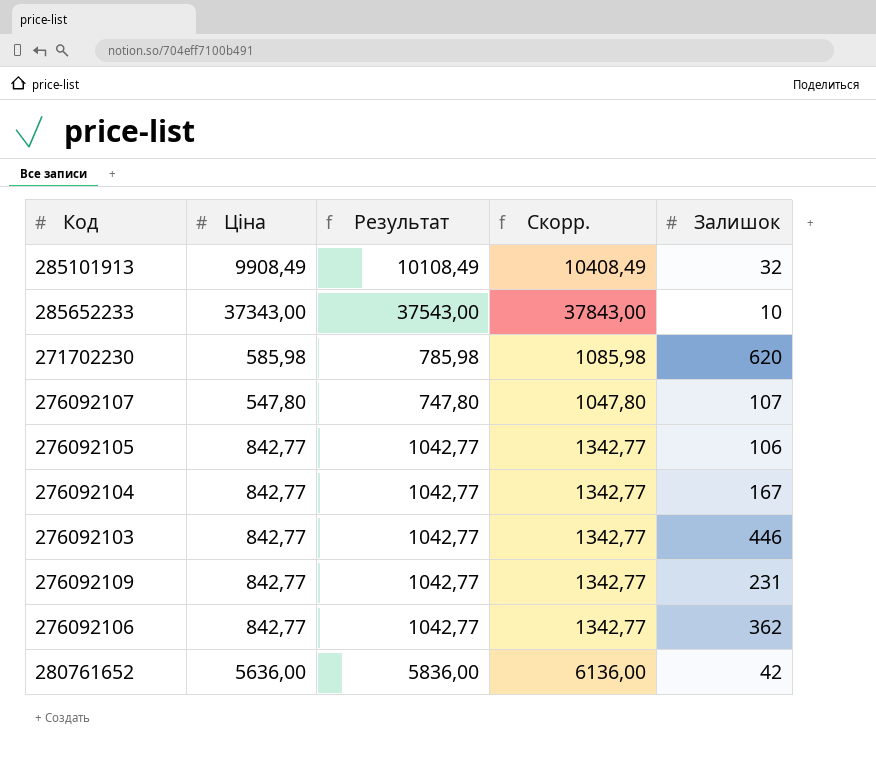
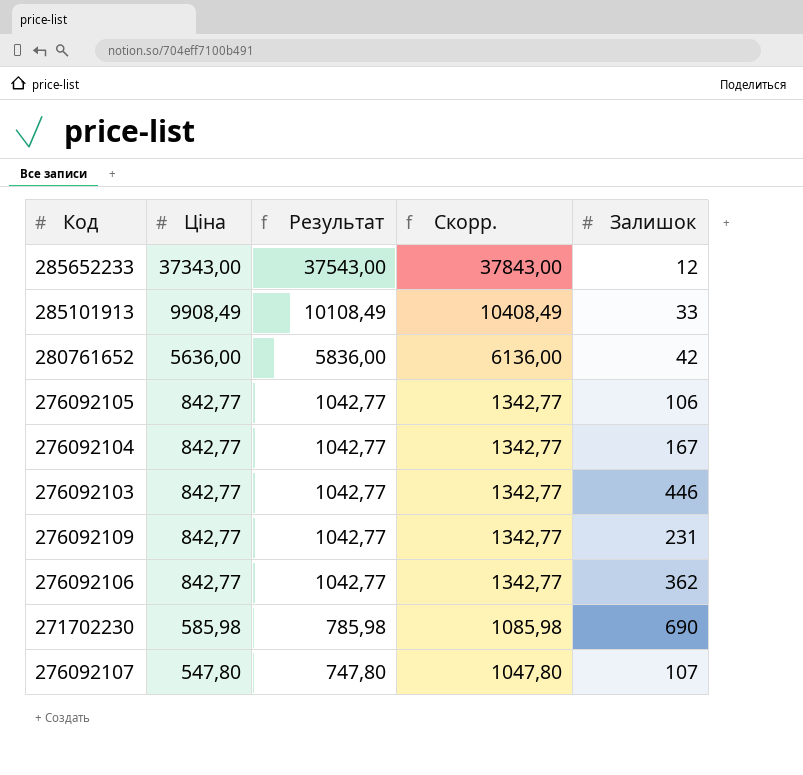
row order: none -> Ціна descending
285652233 | Залишок: 10 -> 12
285101913 | Залишок: 32 -> 33
271702230 | Залишок: 620 -> 690

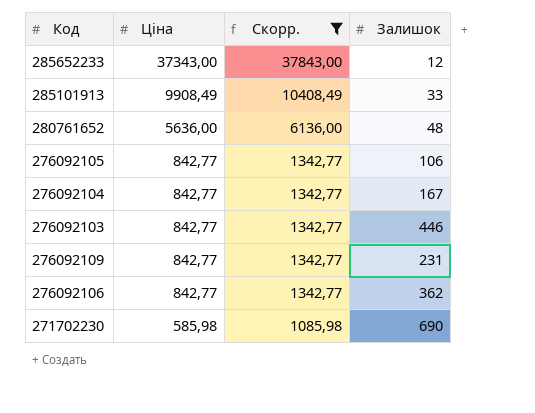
filter: none -> Скорр. != 1047,80
column Результат | formula: [Ціна] + 200 -> none
280761652 | Залишок: 42 -> 48

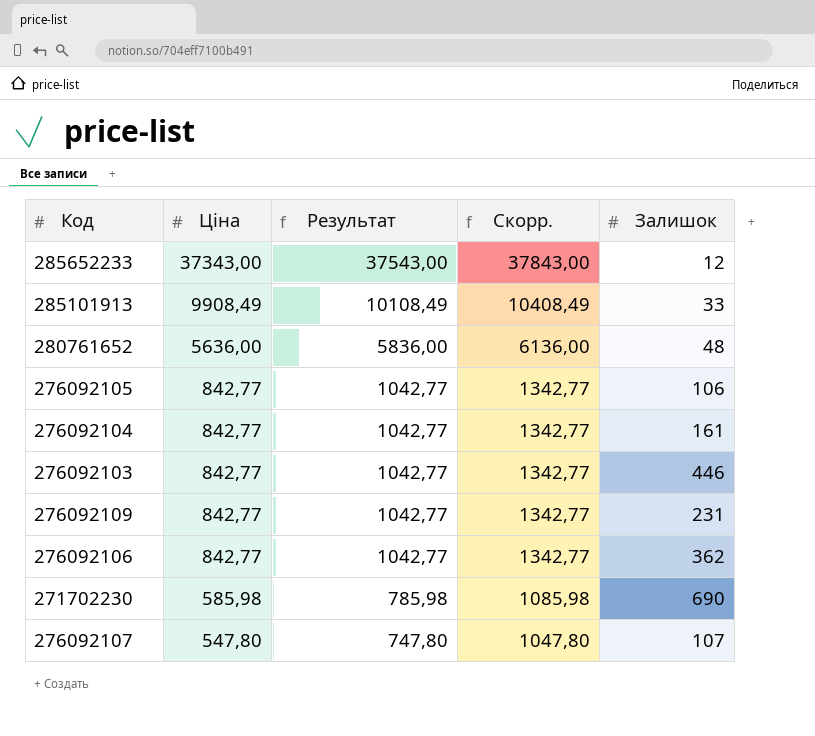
filter: Скорр. != 1047,80 -> none
column Результат | formula: none -> [Ціна] + 200
276092104 | Залишок: 167 -> 161

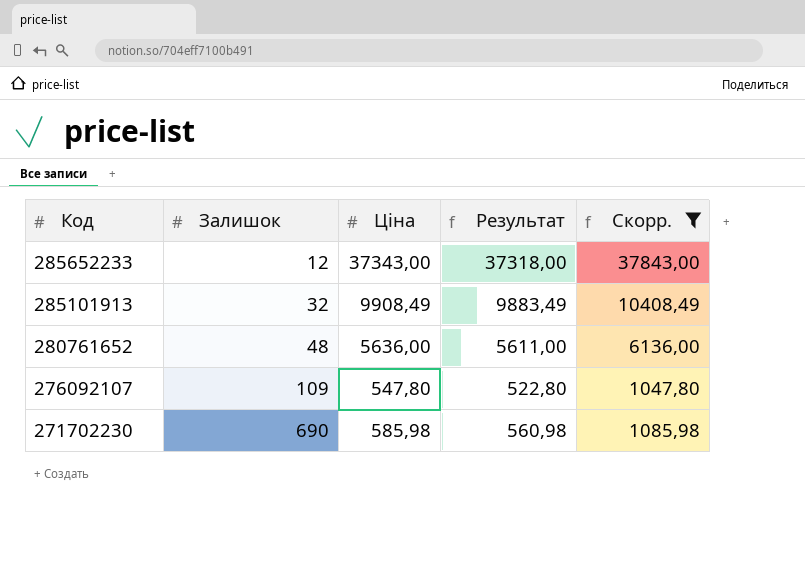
filter: none -> Скорр. != 1342,77
row order: Ціна descending -> Код descending
column Залишок | position: 5 -> 2
column Результат | formula: [Ціна] + 200 -> [Ціна] - 25
285101913 | Залишок: 33 -> 32
276092107 | Залишок: 107 -> 109

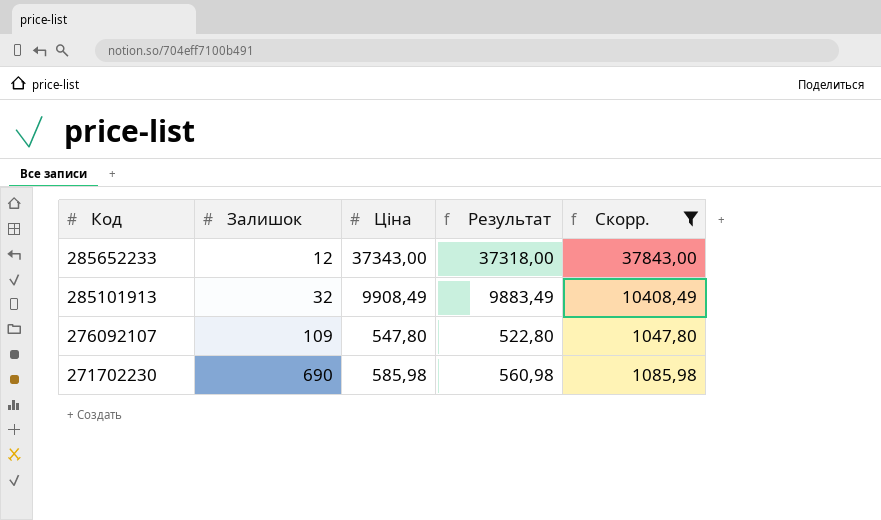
row 280761652: 48 | 5636,00 | 5611,00 | 6136,00 -> none

